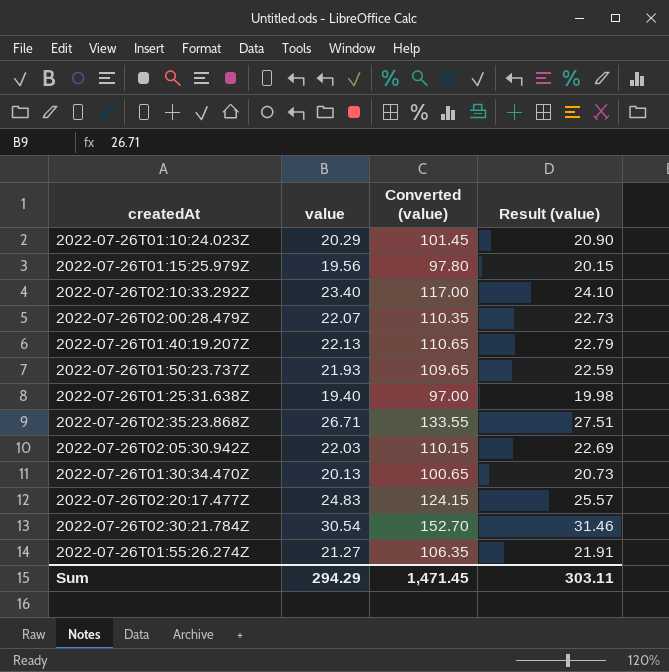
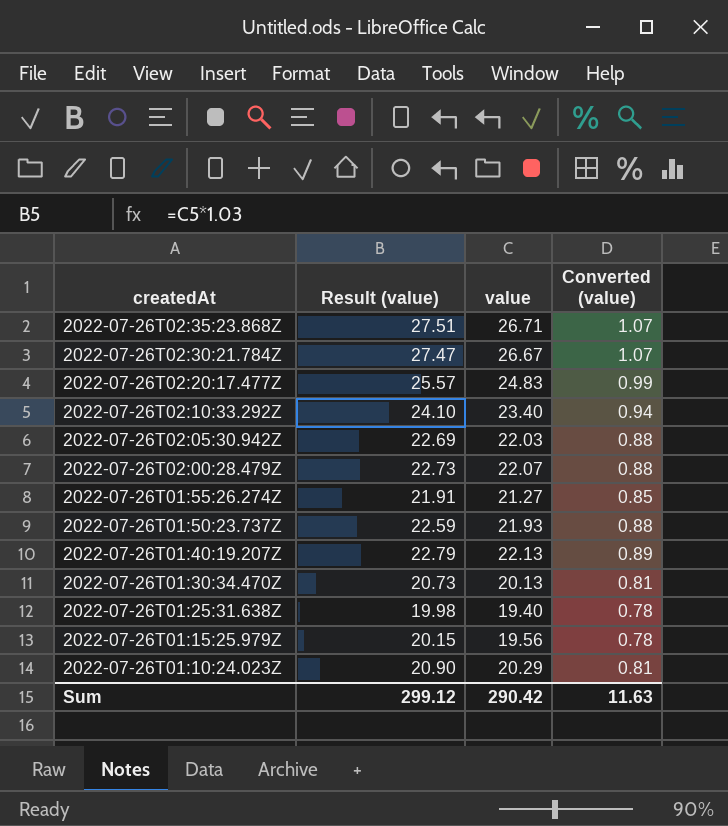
row order: none -> createdAt descending
column Result (value) | position: 4 -> 2
column Converted (value) | formula: [value] * 5 -> [value] * 0.04
2022-07-26T02:30:21.784Z | Result (value): 31.46 -> 27.47
2022-07-26T02:30:21.784Z | value: 30.54 -> 26.67
Sum | Result (value): 303.11 -> 299.12
Sum | value: 294.29 -> 290.42
Sum | Converted (value): 1,471.45 -> 11.63

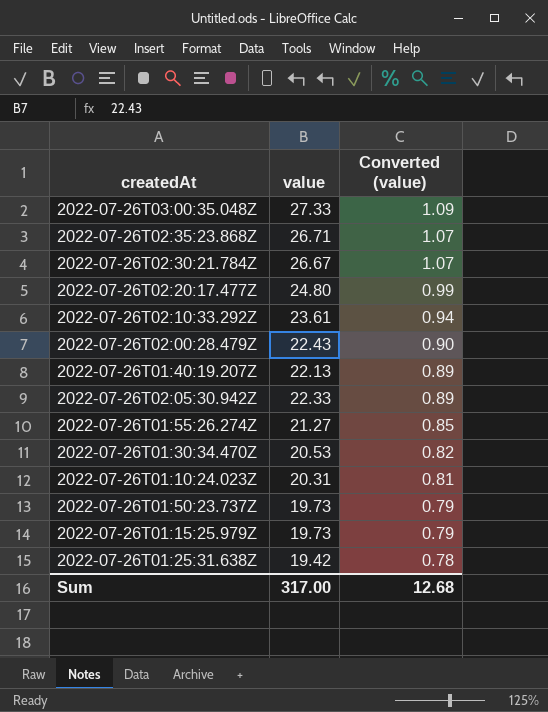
row order: createdAt descending -> Converted (value) descending
column Result (value) | formula: [value] * 1.03 -> none
row 2022-07-26T03:00:35.048Z: none -> 27.33 | 1.09
2022-07-26T02:20:17.477Z | value: 24.83 -> 24.80
2022-07-26T02:10:33.292Z | value: 23.40 -> 23.61
2022-07-26T02:00:28.479Z | value: 22.07 -> 22.43
2022-07-26T02:00:28.479Z | Converted (value): 0.88 -> 0.90
2022-07-26T02:05:30.942Z | value: 22.03 -> 22.33
2022-07-26T02:05:30.942Z | Converted (value): 0.88 -> 0.89
2022-07-26T01:30:34.470Z | value: 20.13 -> 20.53
2022-07-26T01:30:34.470Z | Converted (value): 0.81 -> 0.82
2022-07-26T01:10:24.023Z | value: 20.29 -> 20.31
2022-07-26T01:50:23.737Z | value: 21.93 -> 19.73
2022-07-26T01:50:23.737Z | Converted (value): 0.88 -> 0.79
2022-07-26T01:15:25.979Z | value: 19.56 -> 19.73
2022-07-26T01:15:25.979Z | Converted (value): 0.78 -> 0.79
2022-07-26T01:25:31.638Z | value: 19.40 -> 19.42
Sum | value: 290.42 -> 317.00
Sum | Converted (value): 11.63 -> 12.68

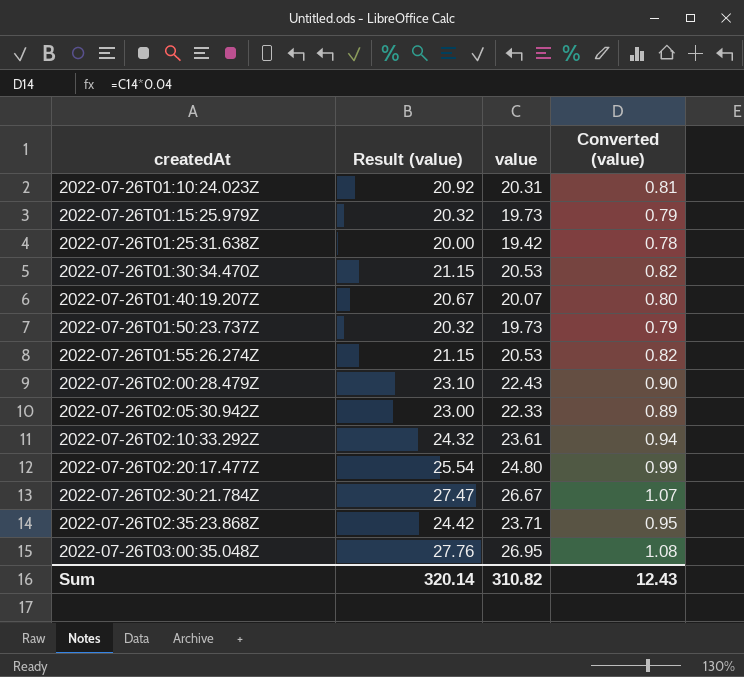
row order: Converted (value) descending -> createdAt ascending
column Result (value) | formula: none -> [value] * 1.03
2022-07-26T01:40:19.207Z | value: 22.13 -> 20.07
2022-07-26T01:40:19.207Z | Converted (value): 0.89 -> 0.80
2022-07-26T01:55:26.274Z | value: 21.27 -> 20.53
2022-07-26T01:55:26.274Z | Converted (value): 0.85 -> 0.82
2022-07-26T02:35:23.868Z | value: 26.71 -> 23.71
2022-07-26T02:35:23.868Z | Converted (value): 1.07 -> 0.95
2022-07-26T03:00:35.048Z | value: 27.33 -> 26.95
2022-07-26T03:00:35.048Z | Converted (value): 1.09 -> 1.08
Sum | value: 317.00 -> 310.82
Sum | Converted (value): 12.68 -> 12.43

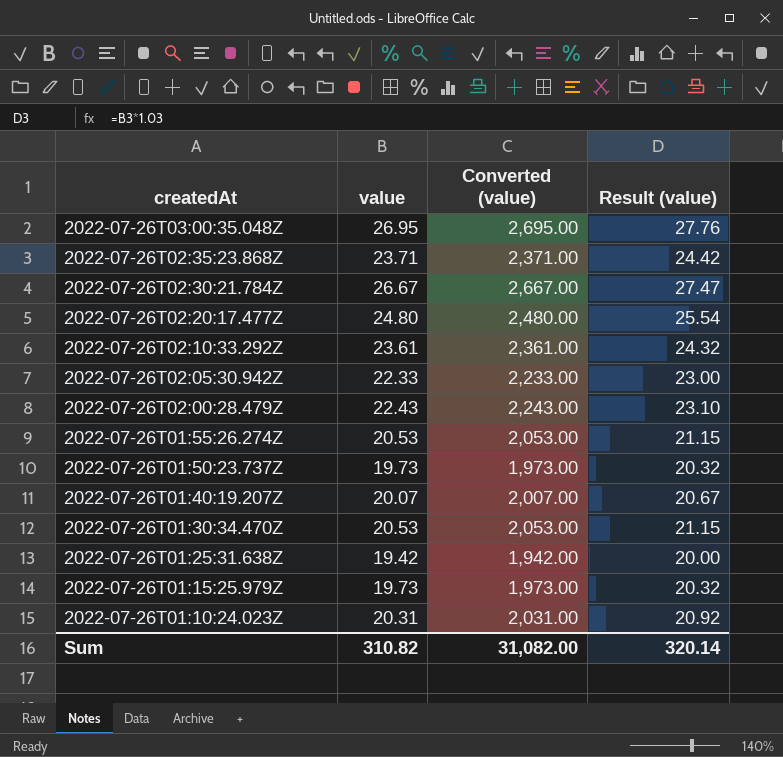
row order: createdAt ascending -> createdAt descending
column Converted (value) | formula: [value] * 0.04 -> [value] * 100
column Result (value) | position: 2 -> 4
Sum | Converted (value): 12.43 -> 31,082.00

